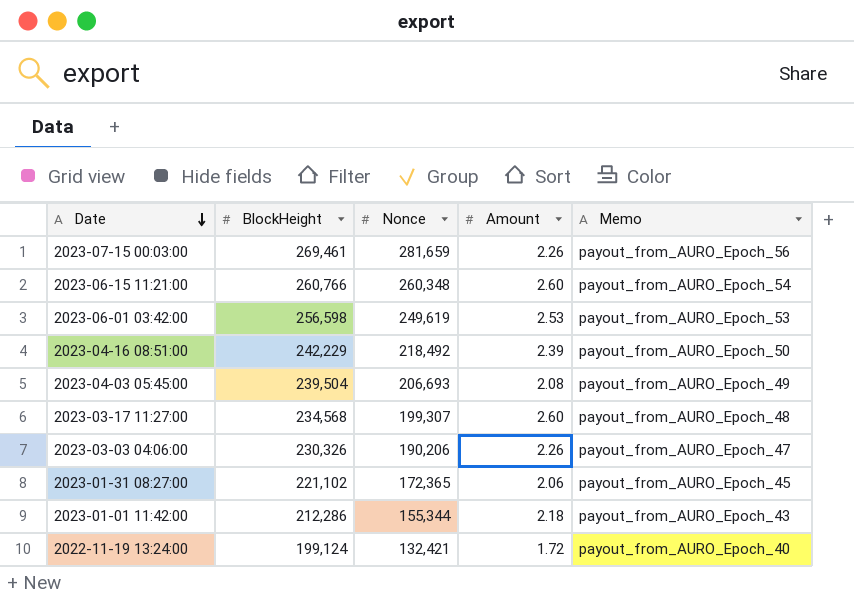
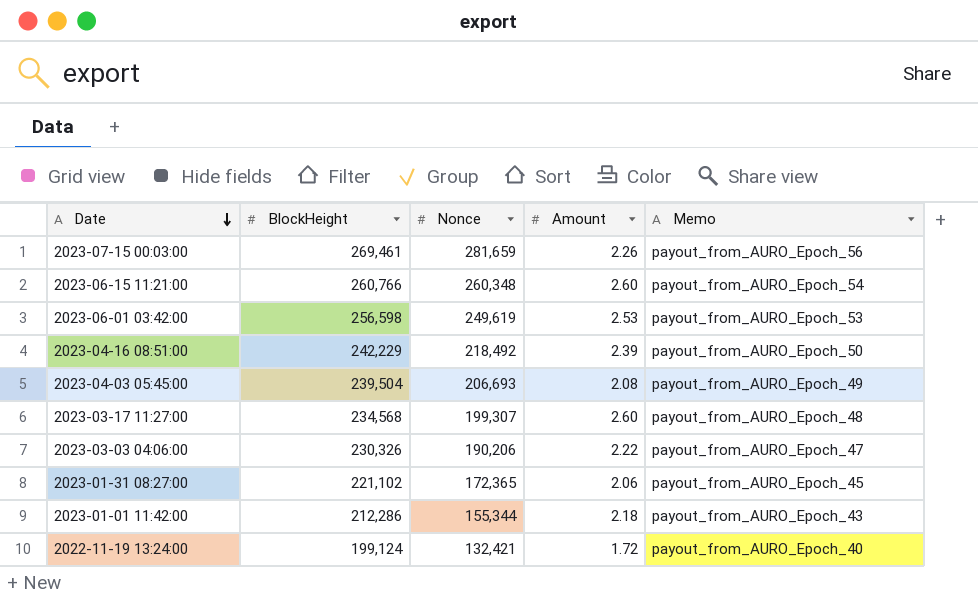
2023-03-03 04:06:00 | Amount: 2.26 -> 2.22

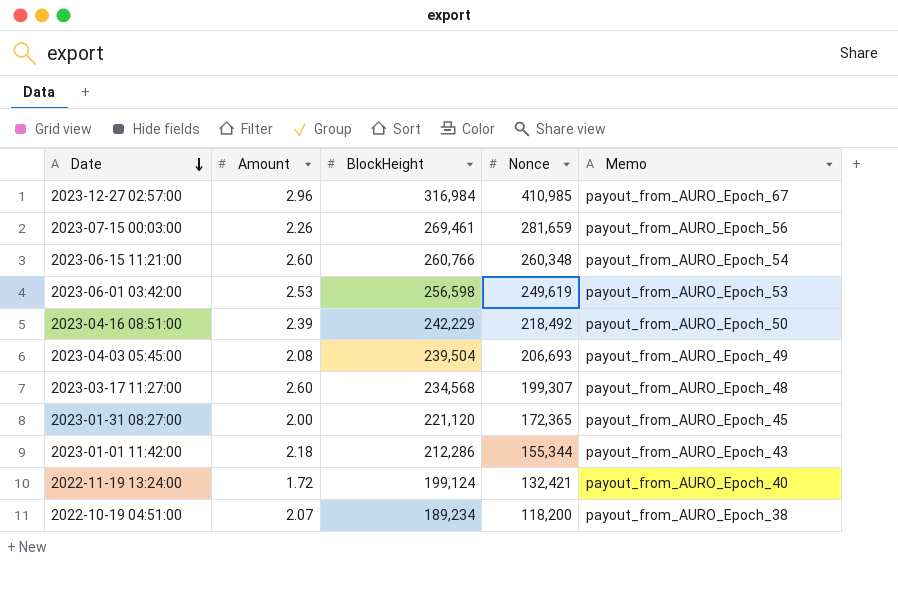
column Amount | position: 4 -> 2
row 2023-03-03 04:06:00: 230,326 | 190,206 | 2.22 | payout_from_AURO_Epoch_47 -> none
row 2023-12-27 02:57:00: none -> 2.96 | 316,984 | 410,985 | payout_from_AURO_Epoch_67
2023-01-31 08:27:00 | Amount: 2.06 -> 2.00
2023-01-31 08:27:00 | BlockHeight: 221,102 -> 221,120
row 2022-10-19 04:51:00: none -> 2.07 | 189,234 | 118,200 | payout_from_AURO_Epoch_38

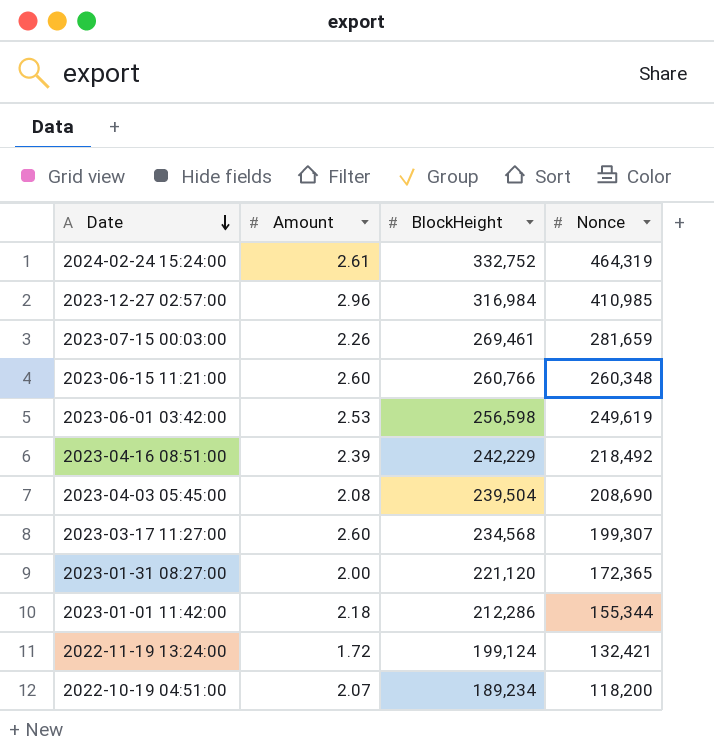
column Memo | position: 5 -> none
row 2024-02-24 15:24:00: none -> 2.61 | 332,752 | 464,319
2023-04-03 05:45:00 | Nonce: 206,693 -> 208,690

